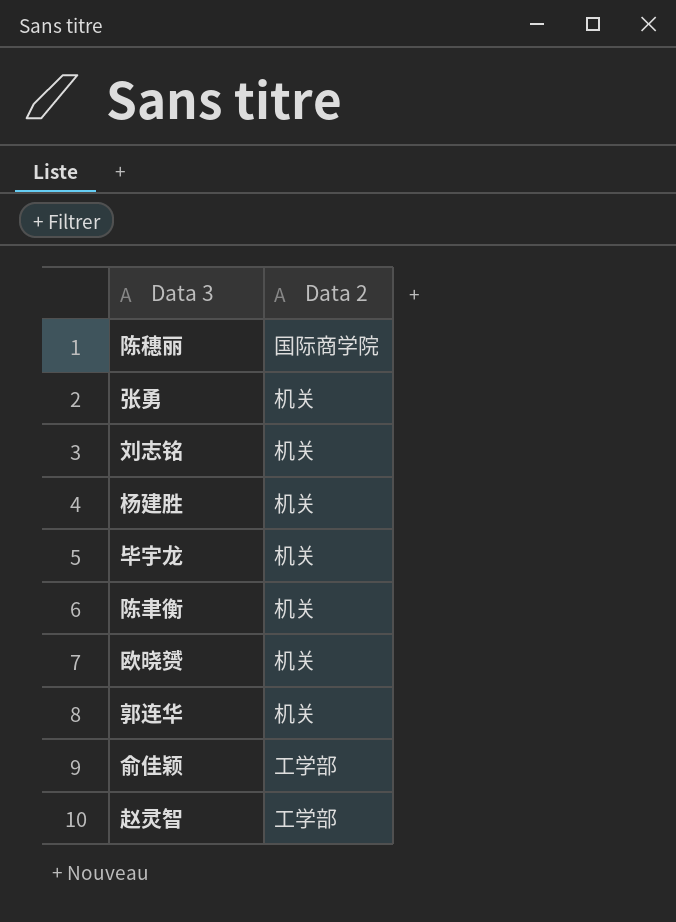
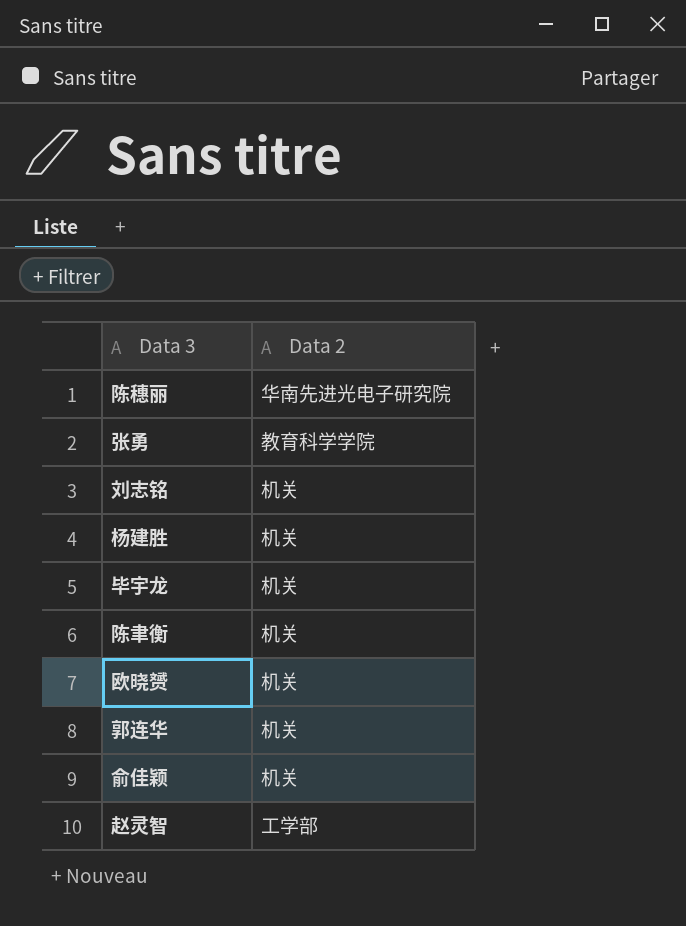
陈穗丽 | Data 2: 国际商学院 -> 华南先进光电子研究院
张勇 | Data 2: 机关 -> 教育科学学院
俞佳颖 | Data 2: 工学部 -> 机关

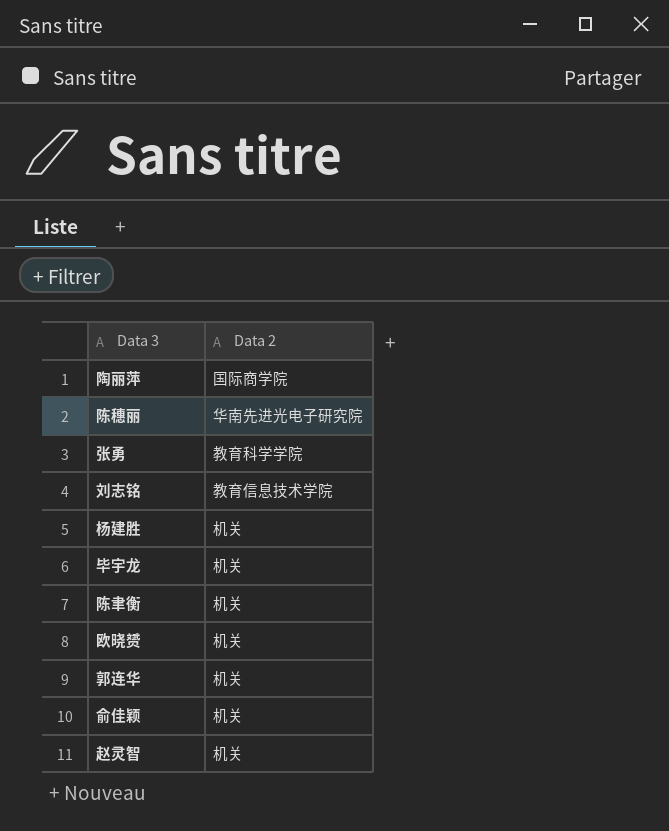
row 陶丽萍: none -> 国际商学院
刘志铭 | Data 2: 机关 -> 教育信息技术学院
赵灵智 | Data 2: 工学部 -> 机关

